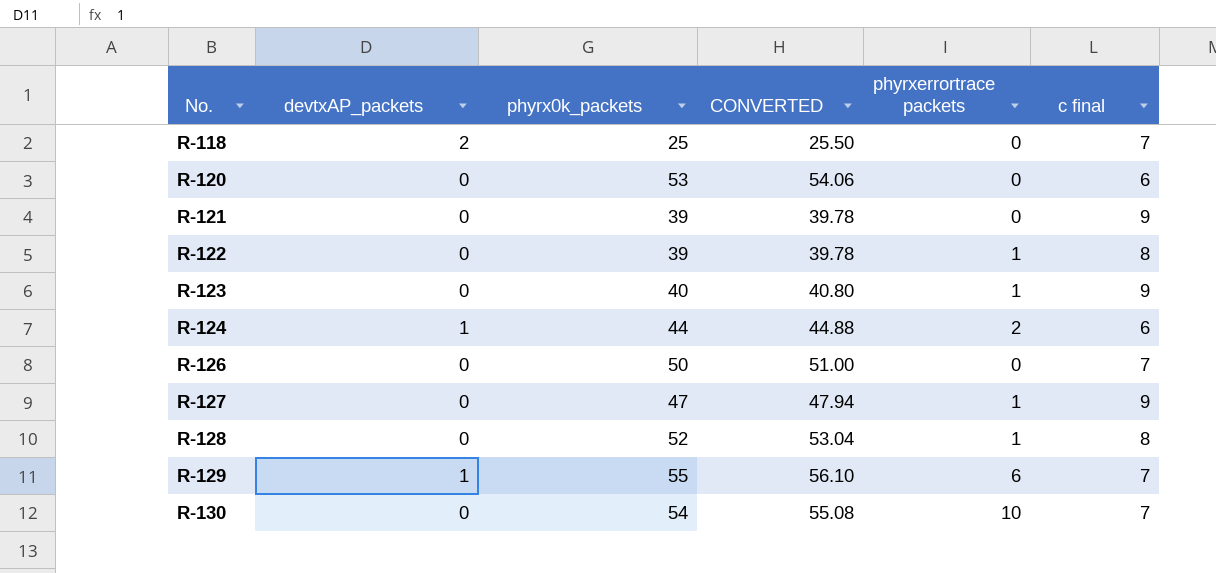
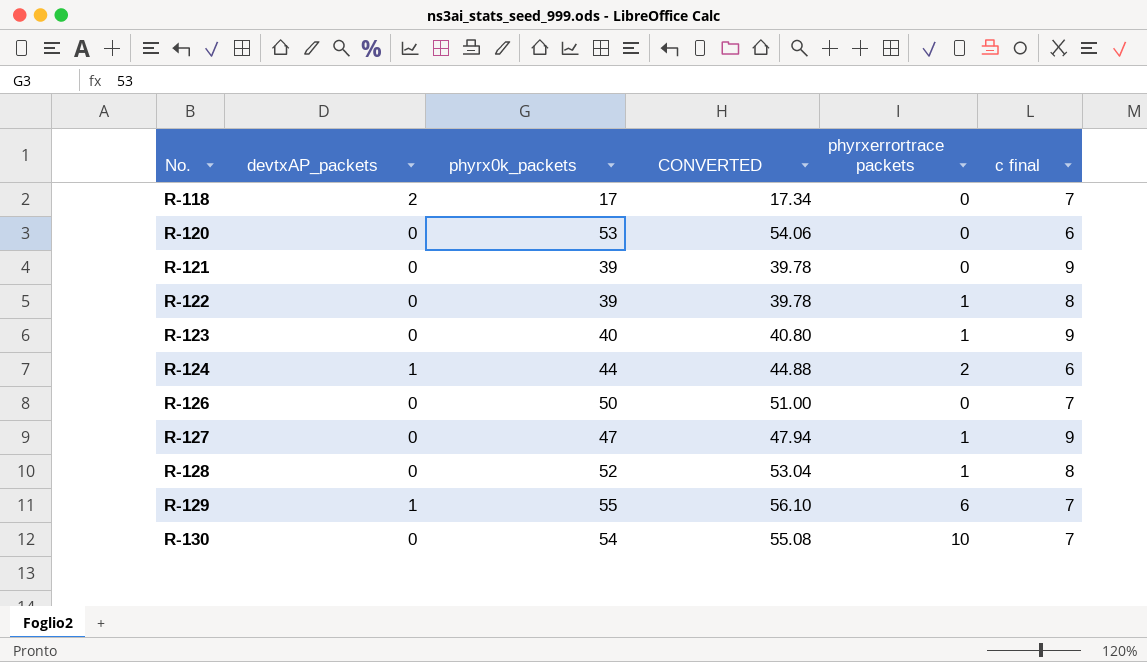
R-118 | phyrx0k_packets: 25 -> 17
R-118 | CONVERTED: 25.50 -> 17.34

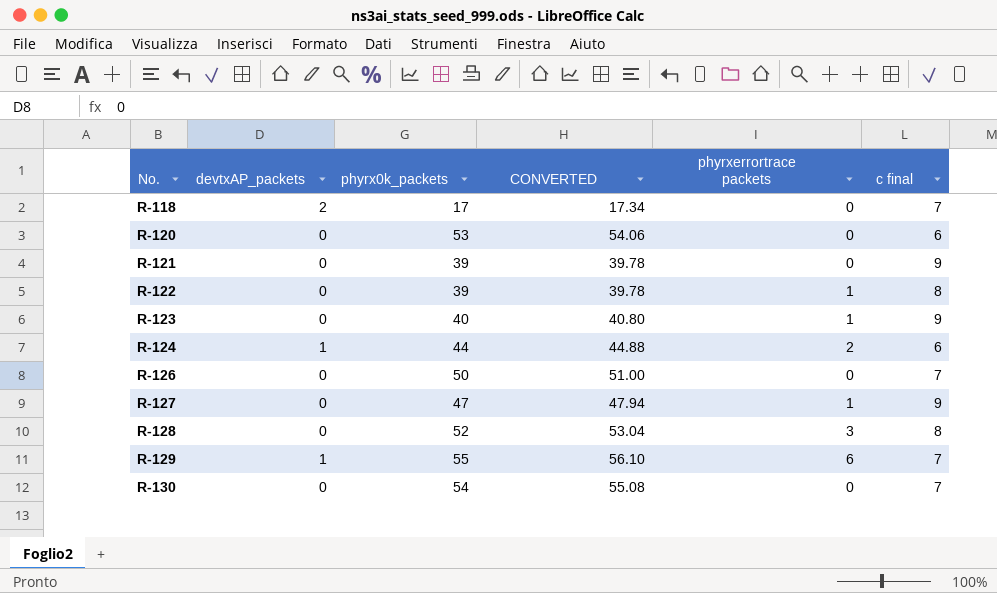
R-128 | phyrxerrortrace packets: 1 -> 3
R-130 | phyrxerrortrace packets: 10 -> 0

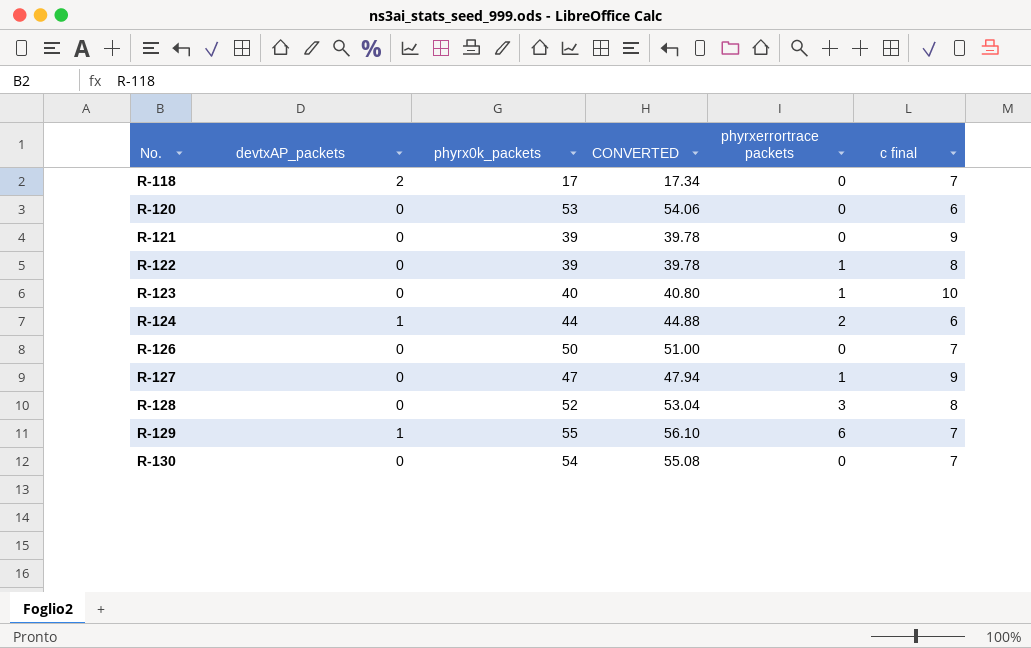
R-123 | c final: 9 -> 10

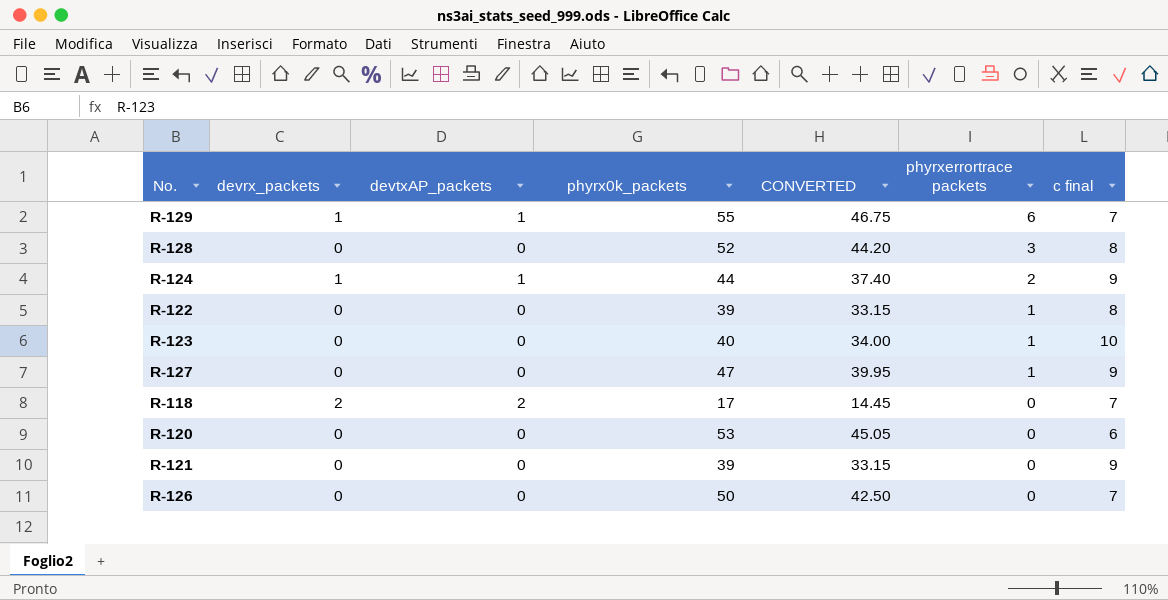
row order: No. ascending -> phyrxerrortrace packets descending
column devrx_packets | position: none -> 2
column CONVERTED | formula: [phyrx0k_packets] * 1.02 -> [phyrx0k_packets] * 0.85
row R-130: 0 | 54 | 55.08 | 0 | 7 -> none
R-124 | c final: 6 -> 9

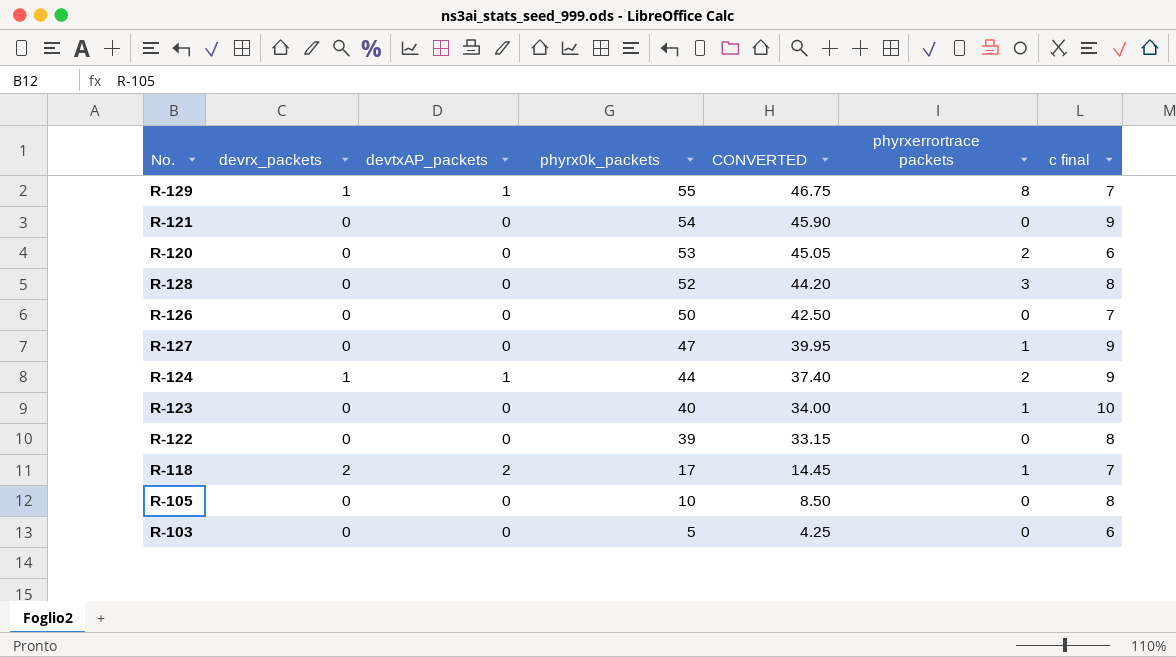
row order: phyrxerrortrace packets descending -> phyrx0k_packets descending
R-129 | phyrxerrortrace packets: 6 -> 8
R-121 | phyrx0k_packets: 39 -> 54
R-121 | CONVERTED: 33.15 -> 45.90
R-120 | phyrxerrortrace packets: 0 -> 2
R-122 | phyrxerrortrace packets: 1 -> 0
R-118 | phyrxerrortrace packets: 0 -> 1
row R-105: none -> 0 | 0 | 10 | 8.50 | 0 | 8
row R-103: none -> 0 | 0 | 5 | 4.25 | 0 | 6

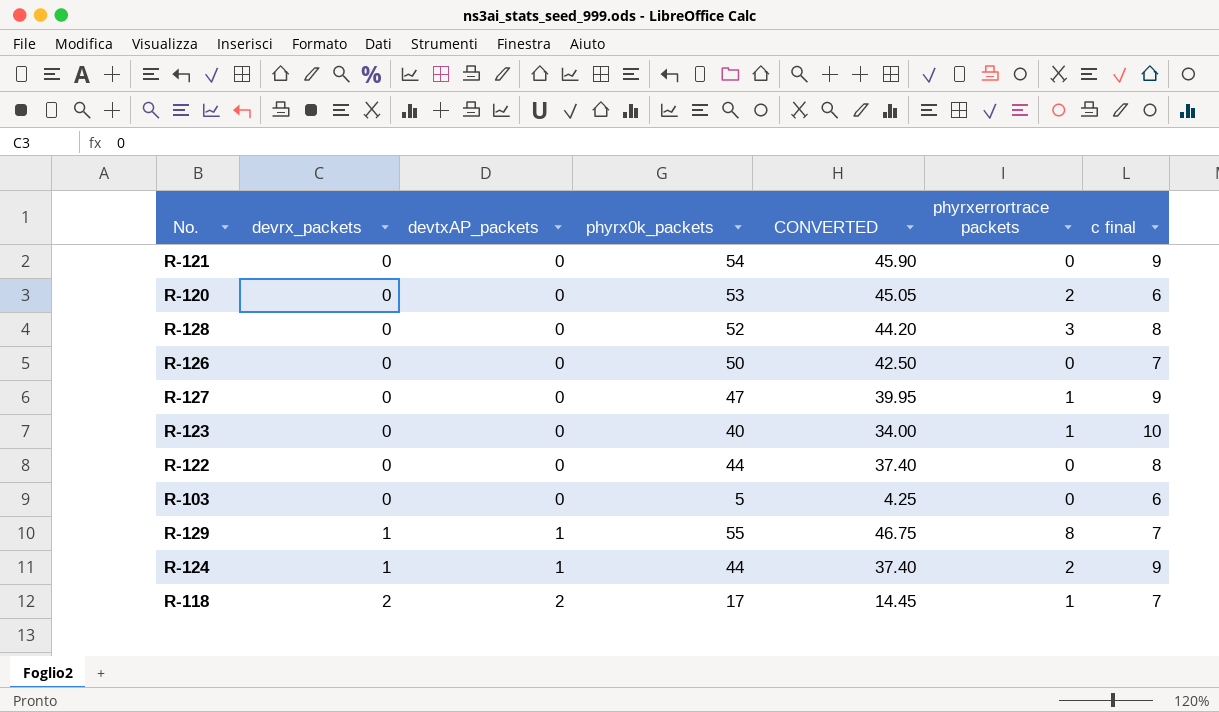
row order: phyrx0k_packets descending -> devrx_packets ascending
row R-105: 0 | 0 | 10 | 8.50 | 0 | 8 -> none
R-122 | phyrx0k_packets: 39 -> 44
R-122 | CONVERTED: 33.15 -> 37.40

